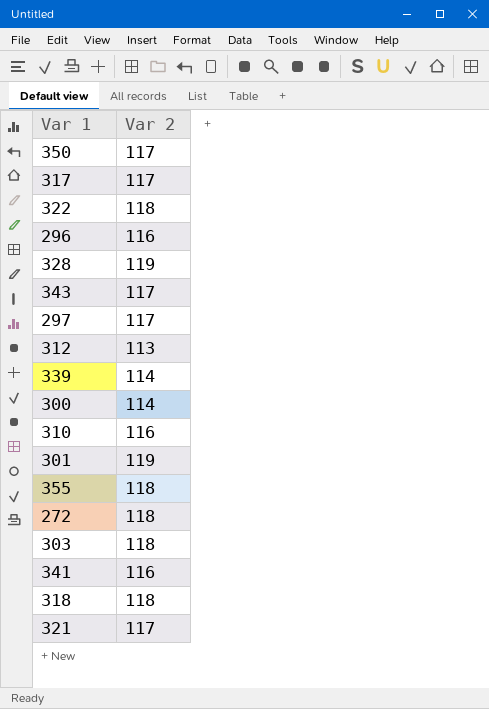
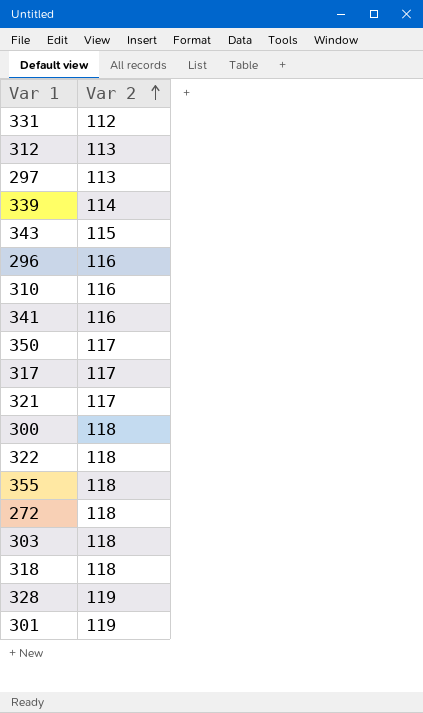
row order: none -> Var 2 ascending
row 331: none -> 112
297 | Var 2: 117 -> 113
343 | Var 2: 117 -> 115
300 | Var 2: 114 -> 118

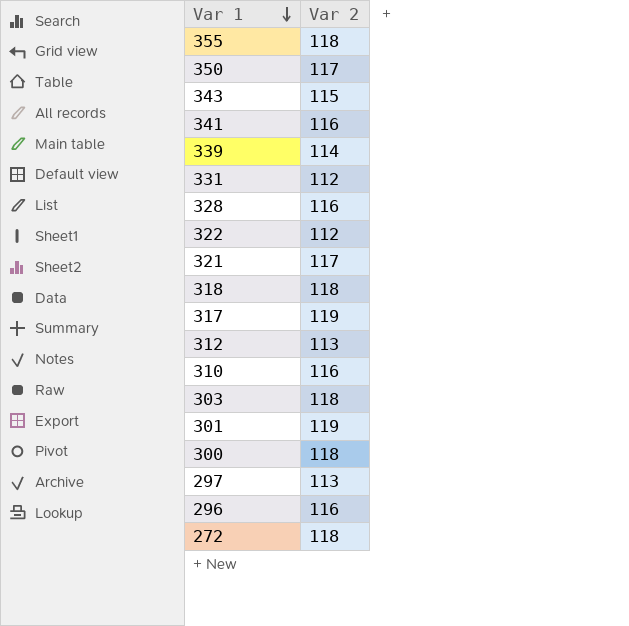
row order: Var 2 ascending -> Var 1 descending
328 | Var 2: 119 -> 116
322 | Var 2: 118 -> 112
317 | Var 2: 117 -> 119

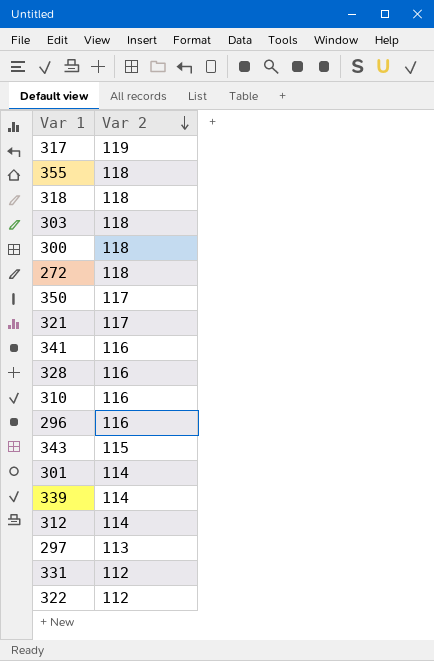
row order: Var 1 descending -> Var 2 descending
301 | Var 2: 119 -> 114
312 | Var 2: 113 -> 114

